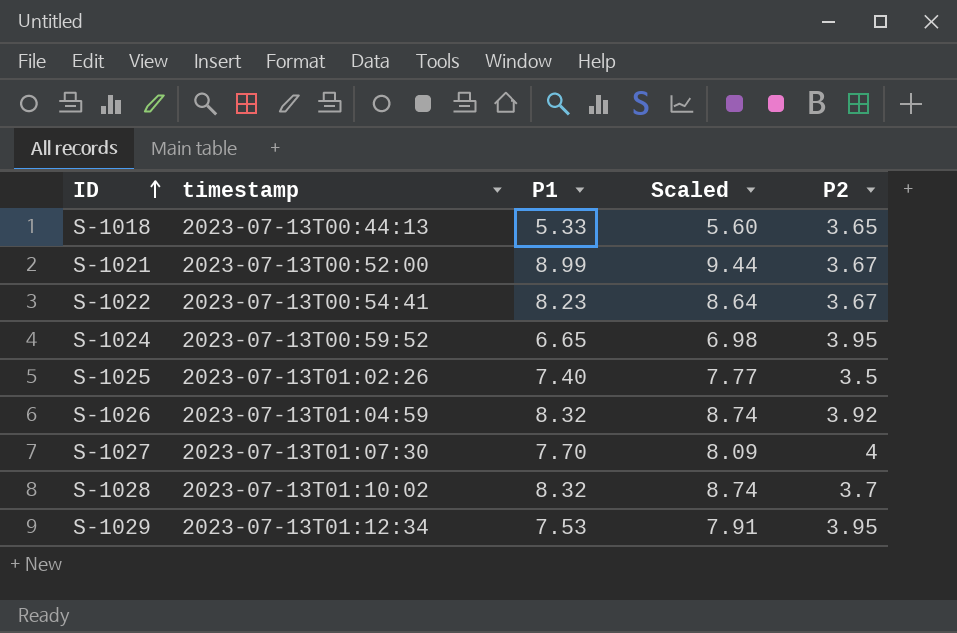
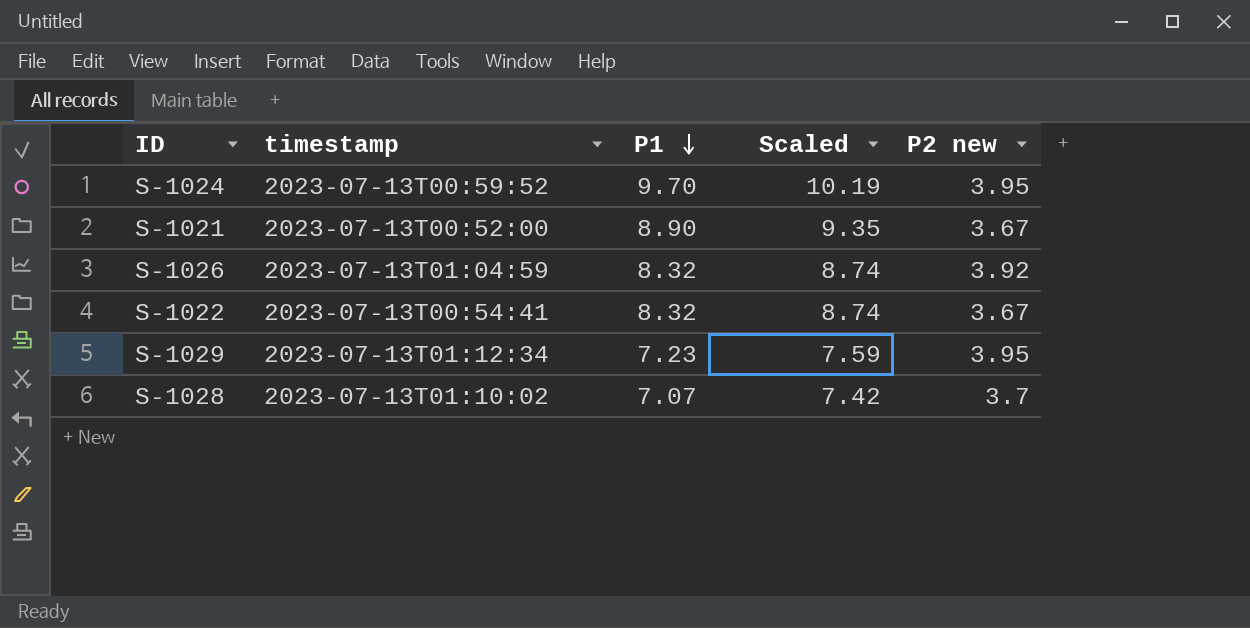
row order: ID ascending -> P1 descending
column name: P2 -> P2 new
row S-1018: 2023-07-13T00:44:13 | 5.33 | 5.60 | 3.65 -> none
row S-1025: 2023-07-13T01:02:26 | 7.40 | 7.77 | 3.5 -> none
row S-1027: 2023-07-13T01:07:30 | 7.70 | 8.09 | 4 -> none
S-1024 | P1: 6.65 -> 9.70
S-1024 | Scaled: 6.98 -> 10.19
S-1021 | P1: 8.99 -> 8.90
S-1021 | Scaled: 9.44 -> 9.35
S-1022 | P1: 8.23 -> 8.32
S-1022 | Scaled: 8.64 -> 8.74
S-1029 | P1: 7.53 -> 7.23
S-1029 | Scaled: 7.91 -> 7.59
S-1028 | P1: 8.32 -> 7.07
S-1028 | Scaled: 8.74 -> 7.42

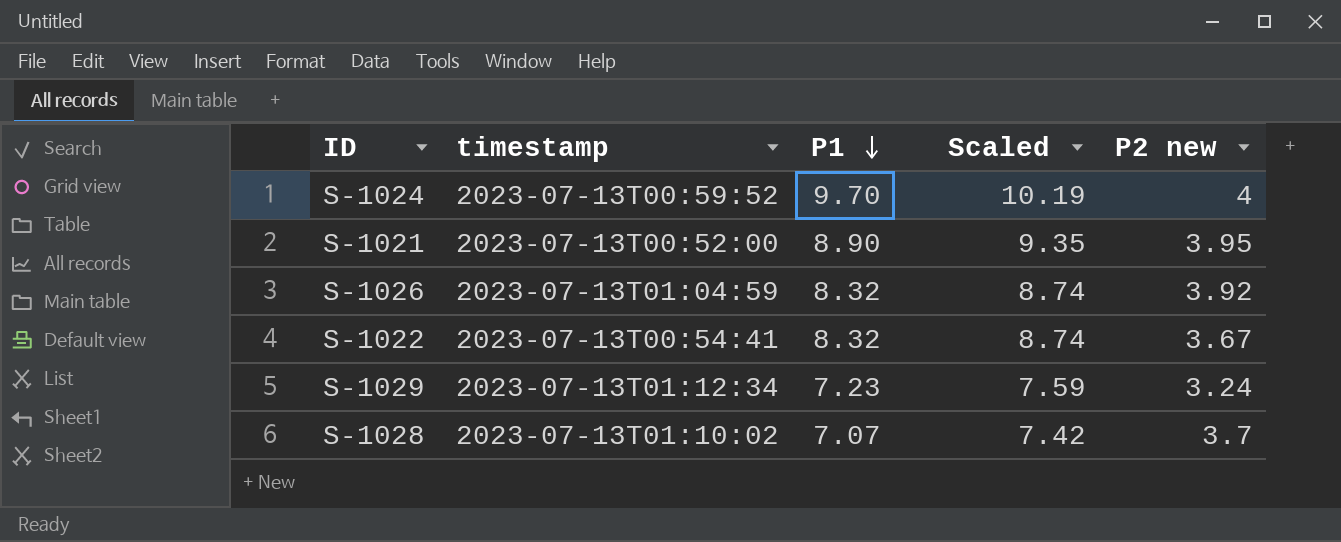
S-1024 | P2 new: 3.95 -> 4
S-1021 | P2 new: 3.67 -> 3.95
S-1029 | P2 new: 3.95 -> 3.24

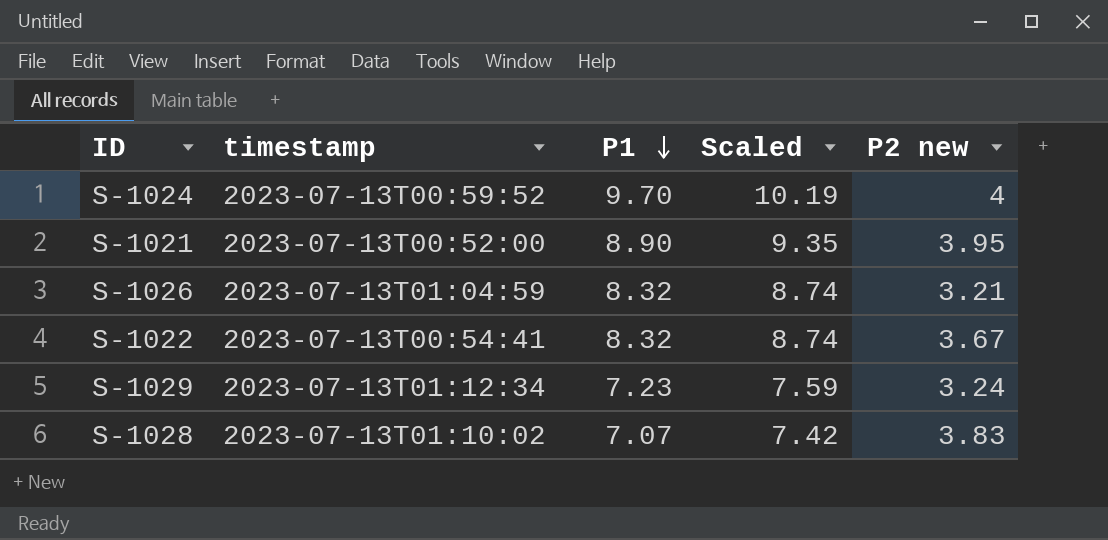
S-1026 | P2 new: 3.92 -> 3.21
S-1028 | P2 new: 3.7 -> 3.83

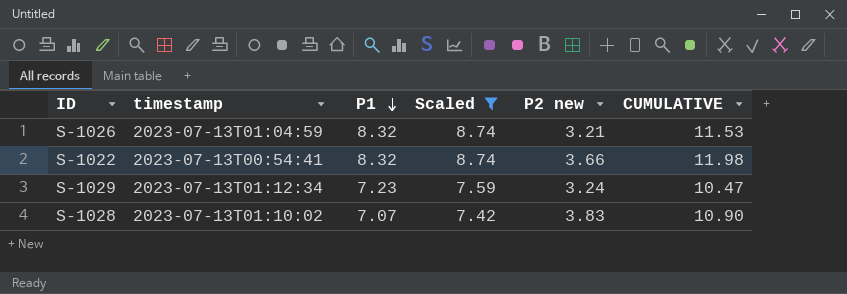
filter: none -> Scaled <= 8.74
column CUMULATIVE | formula: none -> [P1] + [P2 new]
S-1022 | P2 new: 3.67 -> 3.66

